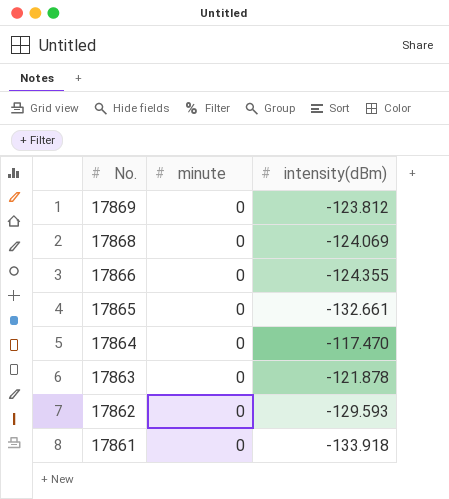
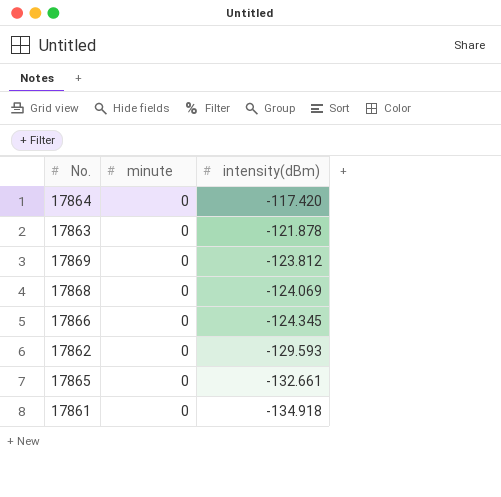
row order: No. descending -> intensity(dBm) descending
17864 | intensity(dBm): -117.470 -> -117.420
17866 | intensity(dBm): -124.355 -> -124.345
17861 | intensity(dBm): -133.918 -> -134.918

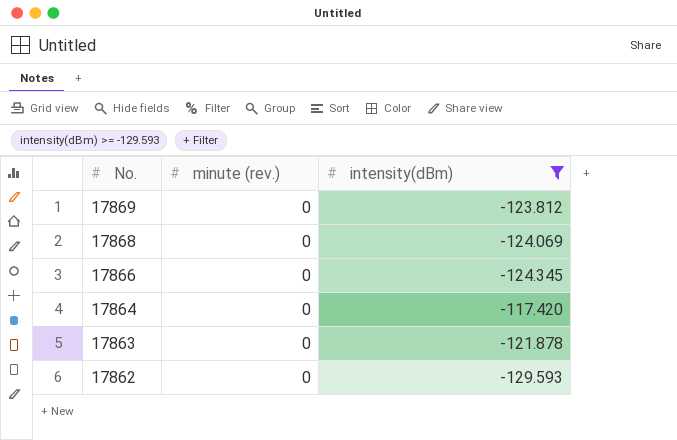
filter: none -> intensity(dBm) >= -129.593
row order: intensity(dBm) descending -> No. descending
column name: minute -> minute (rev.)

